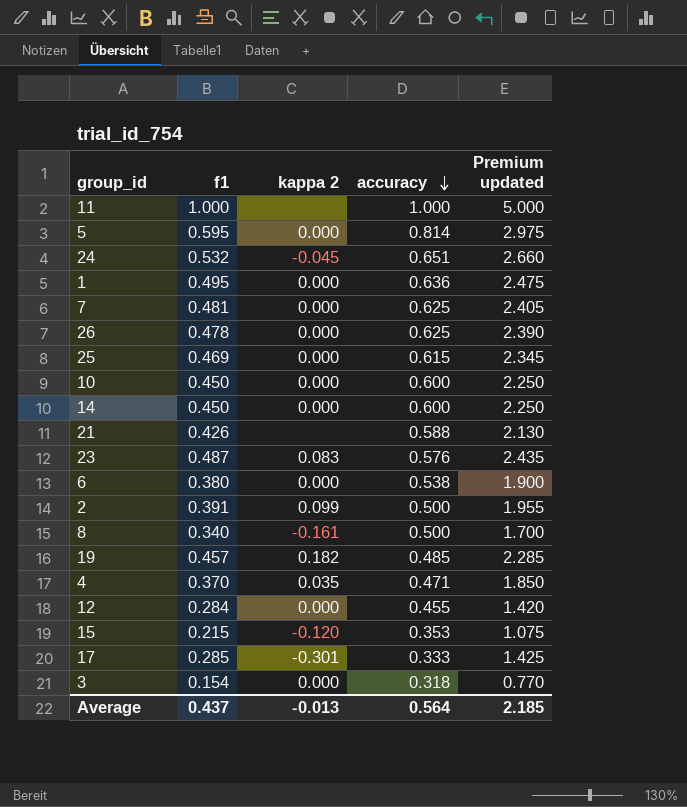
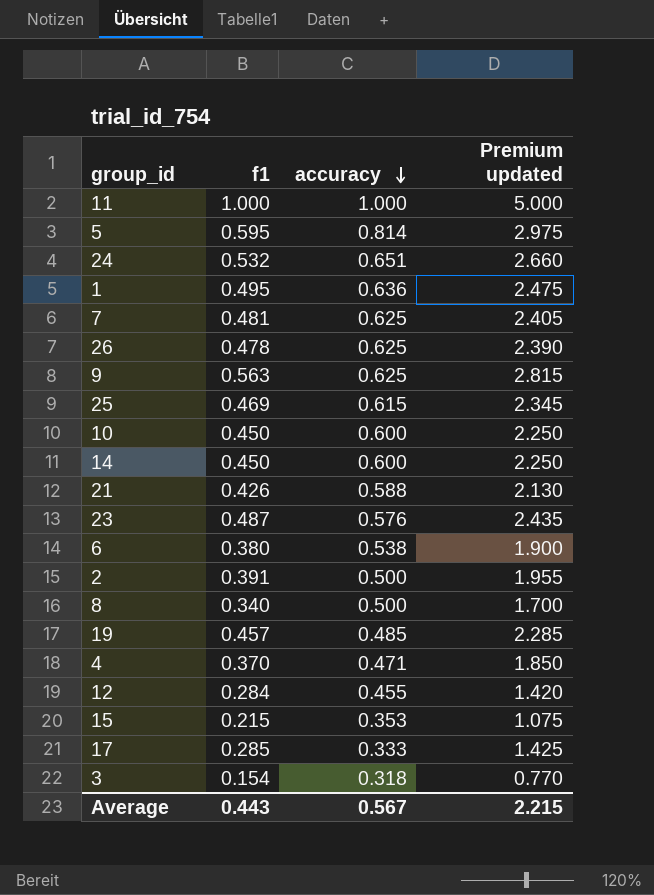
column kappa 2 | position: 3 -> none
row 9: none -> 0.563 | 0.625 | 2.815
Average | f1: 0.437 -> 0.443
Average | accuracy: 0.564 -> 0.567
Average | Premium updated: 2.185 -> 2.215

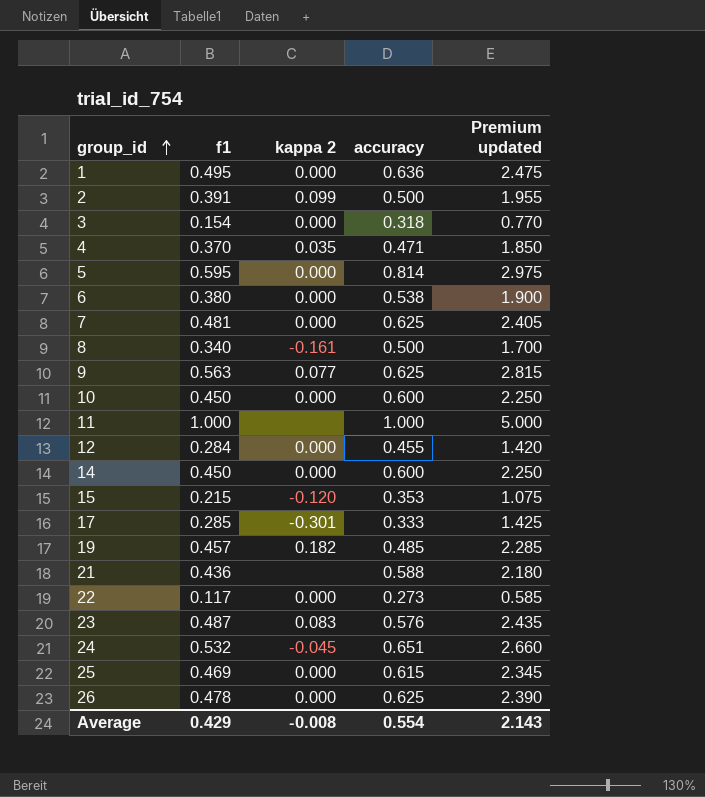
row order: accuracy descending -> group_id ascending
column kappa 2 | position: none -> 3
21 | f1: 0.426 -> 0.436
21 | Premium updated: 2.130 -> 2.180
row 22: none -> 0.117 | 0.000 | 0.273 | 0.585
Average | f1: 0.443 -> 0.429
Average | accuracy: 0.567 -> 0.554
Average | Premium updated: 2.215 -> 2.143

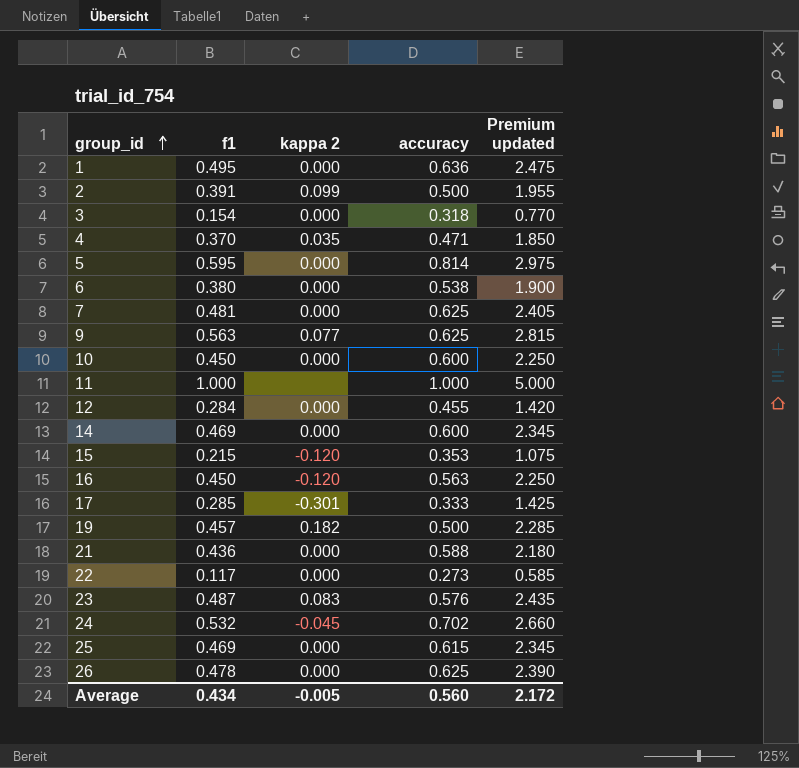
row 8: 0.340 | -0.161 | 0.500 | 1.700 -> none
14 | f1: 0.450 -> 0.469
14 | Premium updated: 2.250 -> 2.345
row 16: none -> 0.450 | -0.120 | 0.563 | 2.250
19 | accuracy: 0.485 -> 0.500
21 | kappa 2: none -> 0.000
24 | accuracy: 0.651 -> 0.702
Average | f1: 0.429 -> 0.434
Average | kappa 2: -0.008 -> -0.005
Average | accuracy: 0.554 -> 0.560
Average | Premium updated: 2.143 -> 2.172

